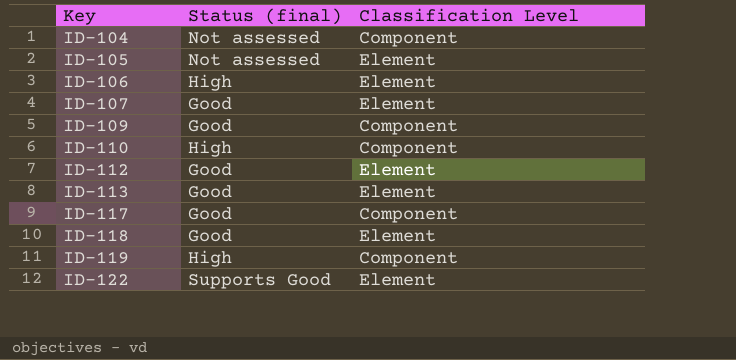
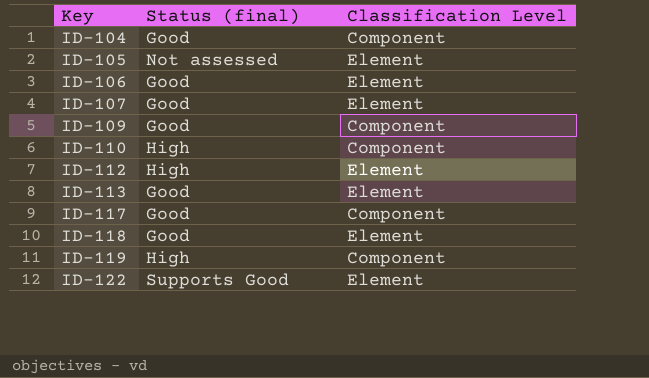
ID-104 | Status (final): Not assessed -> Good
ID-106 | Status (final): High -> Good
ID-112 | Status (final): Good -> High

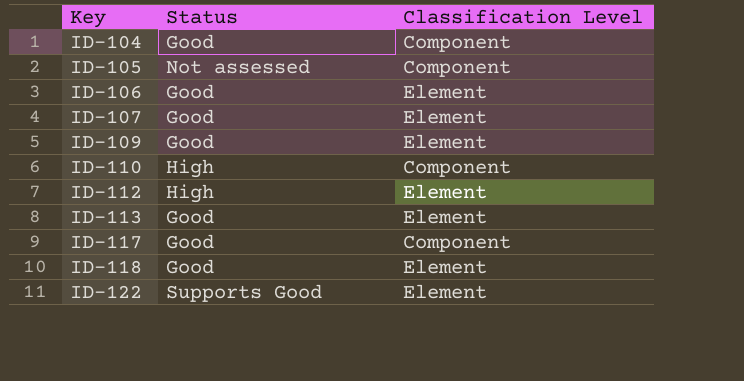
column name: Status (final) -> Status
row ID-119: High | Component -> none
ID-105 | Classification Level: Element -> Component
ID-109 | Classification Level: Component -> Element

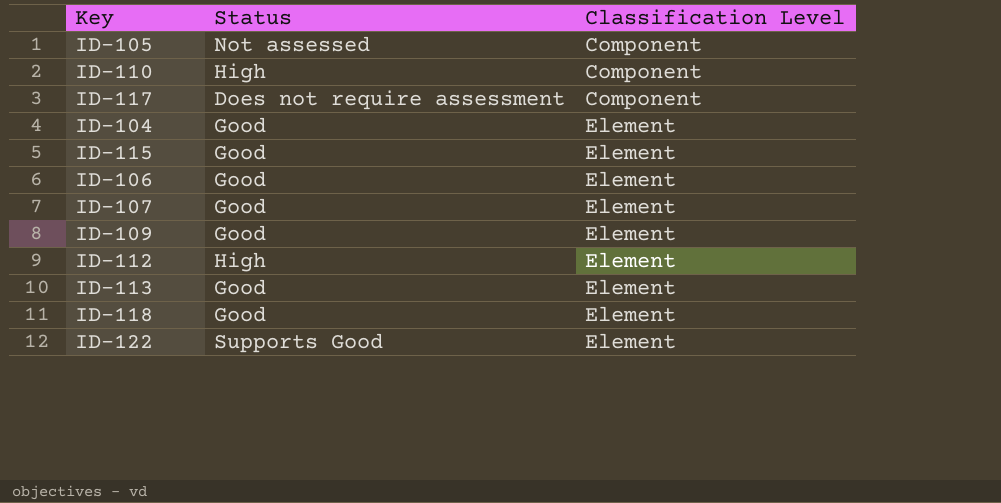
row order: Key ascending -> Classification Level ascending
ID-117 | Status: Good -> Does not require assessment
ID-104 | Classification Level: Component -> Element
row ID-115: none -> Good | Element

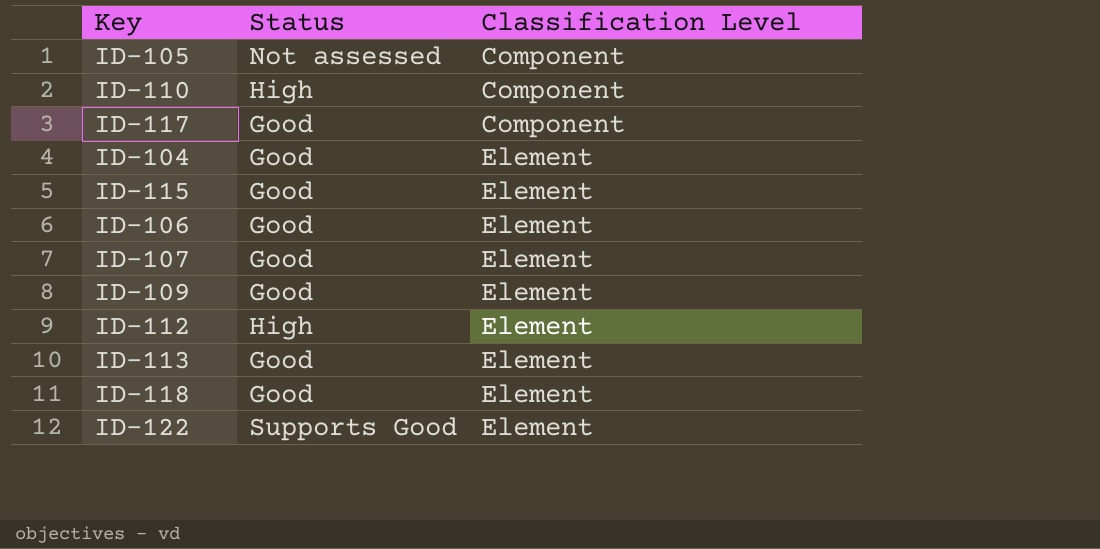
ID-117 | Status: Does not require assessment -> Good

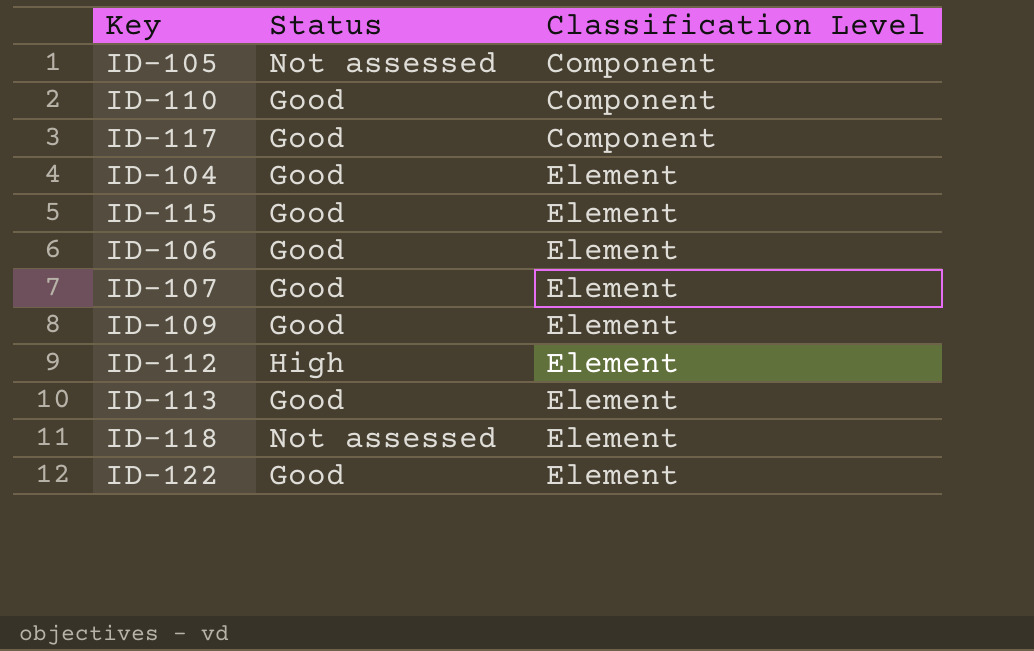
ID-110 | Status: High -> Good
ID-118 | Status: Good -> Not assessed
ID-122 | Status: Supports Good -> Good

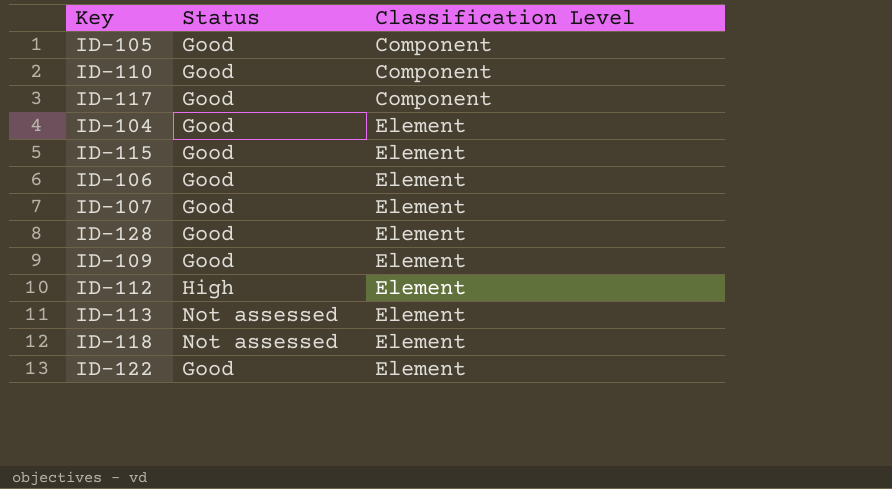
ID-105 | Status: Not assessed -> Good
row ID-128: none -> Good | Element
ID-113 | Status: Good -> Not assessed

